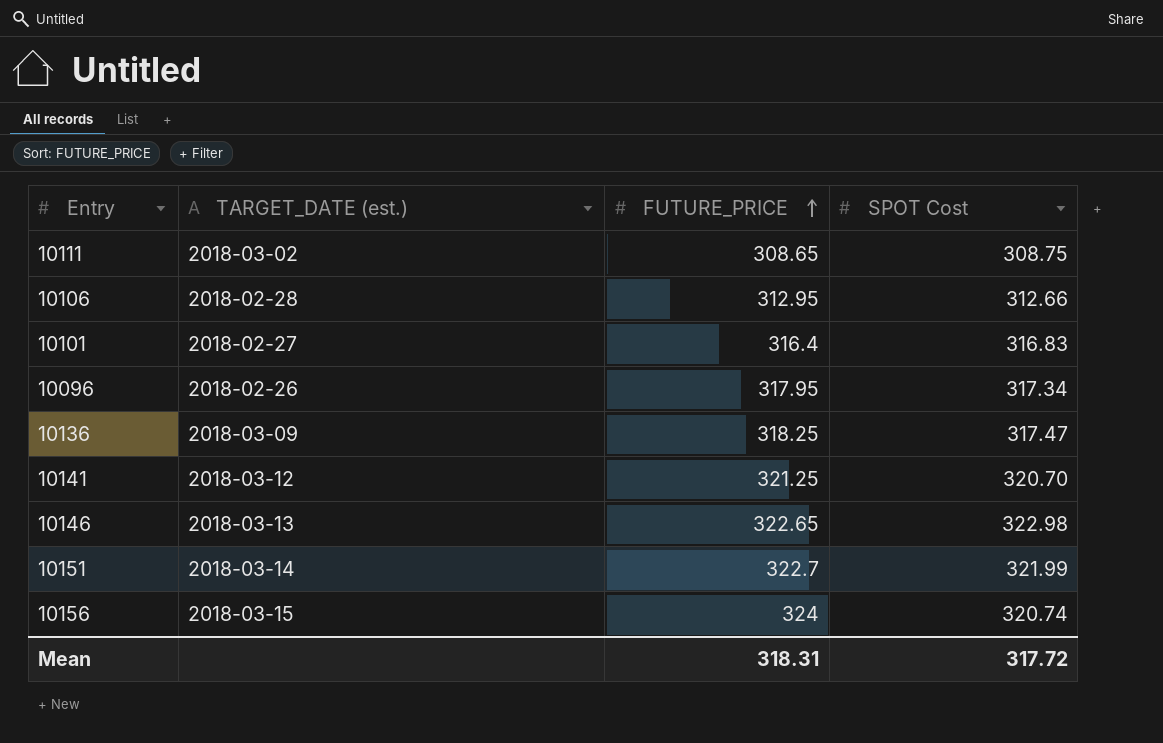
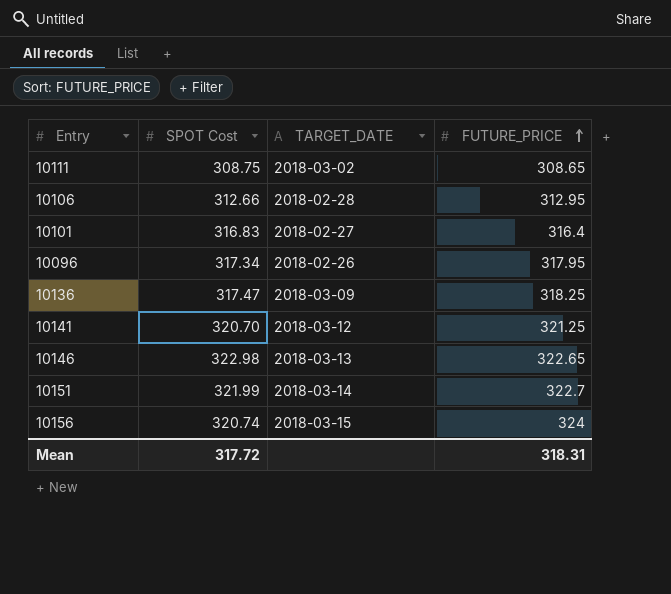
column SPOT Cost | position: 4 -> 2
column name: TARGET_DATE (est.) -> TARGET_DATE

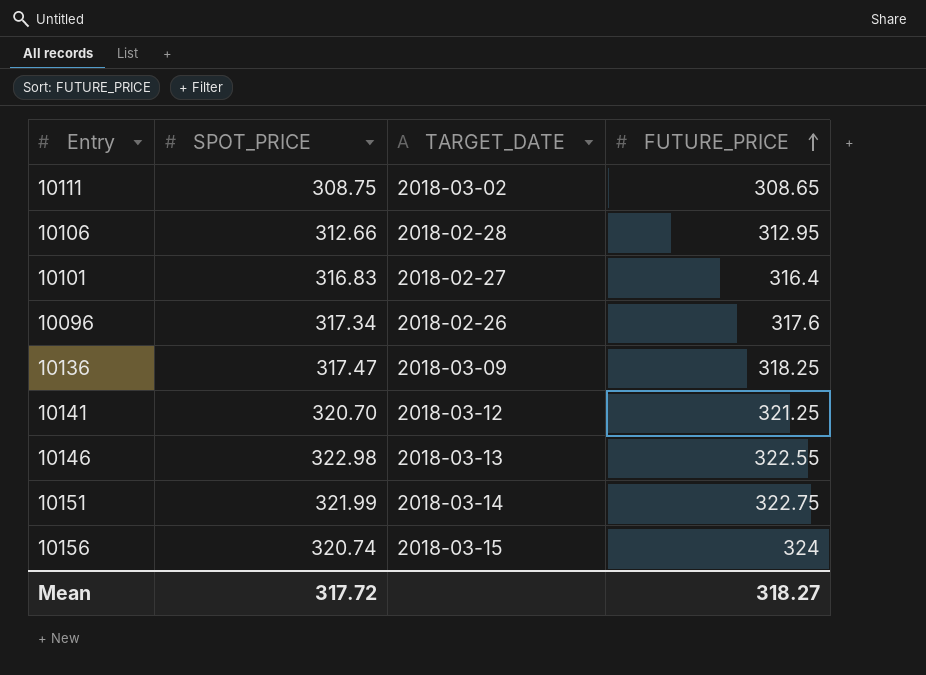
column name: SPOT Cost -> SPOT_PRICE
10096 | FUTURE_PRICE: 317.95 -> 317.6
10146 | FUTURE_PRICE: 322.65 -> 322.55
10151 | FUTURE_PRICE: 322.7 -> 322.75
Mean | FUTURE_PRICE: 318.31 -> 318.27

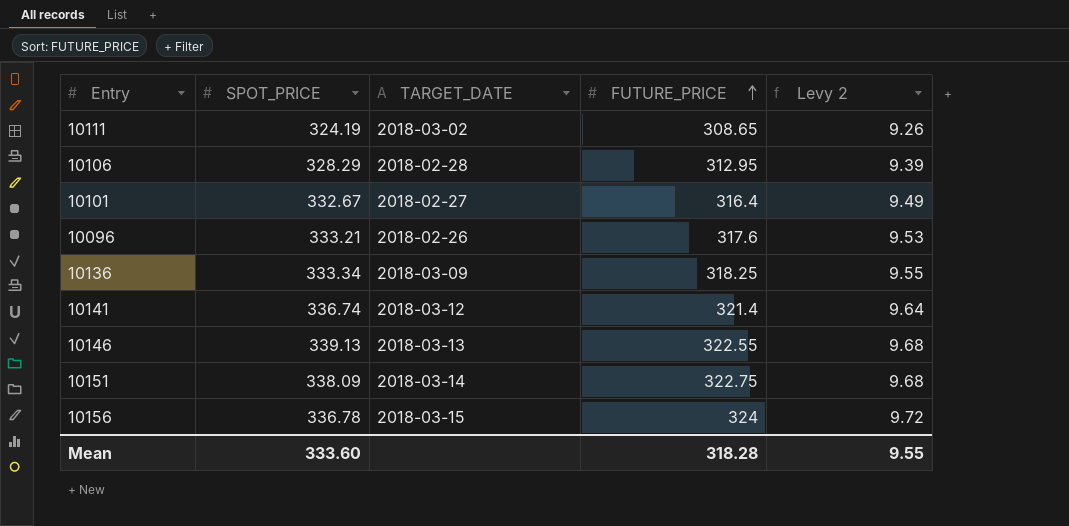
column Levy 2 | formula: none -> [FUTURE_PRICE] * 0.03
10111 | SPOT_PRICE: 308.75 -> 324.19
10106 | SPOT_PRICE: 312.66 -> 328.29
10101 | SPOT_PRICE: 316.83 -> 332.67
10096 | SPOT_PRICE: 317.34 -> 333.21
10136 | SPOT_PRICE: 317.47 -> 333.34
10141 | SPOT_PRICE: 320.70 -> 336.74
10141 | FUTURE_PRICE: 321.25 -> 321.4
10146 | SPOT_PRICE: 322.98 -> 339.13
10151 | SPOT_PRICE: 321.99 -> 338.09
10156 | SPOT_PRICE: 320.74 -> 336.78
Mean | SPOT_PRICE: 317.72 -> 333.60
Mean | FUTURE_PRICE: 318.27 -> 318.28

